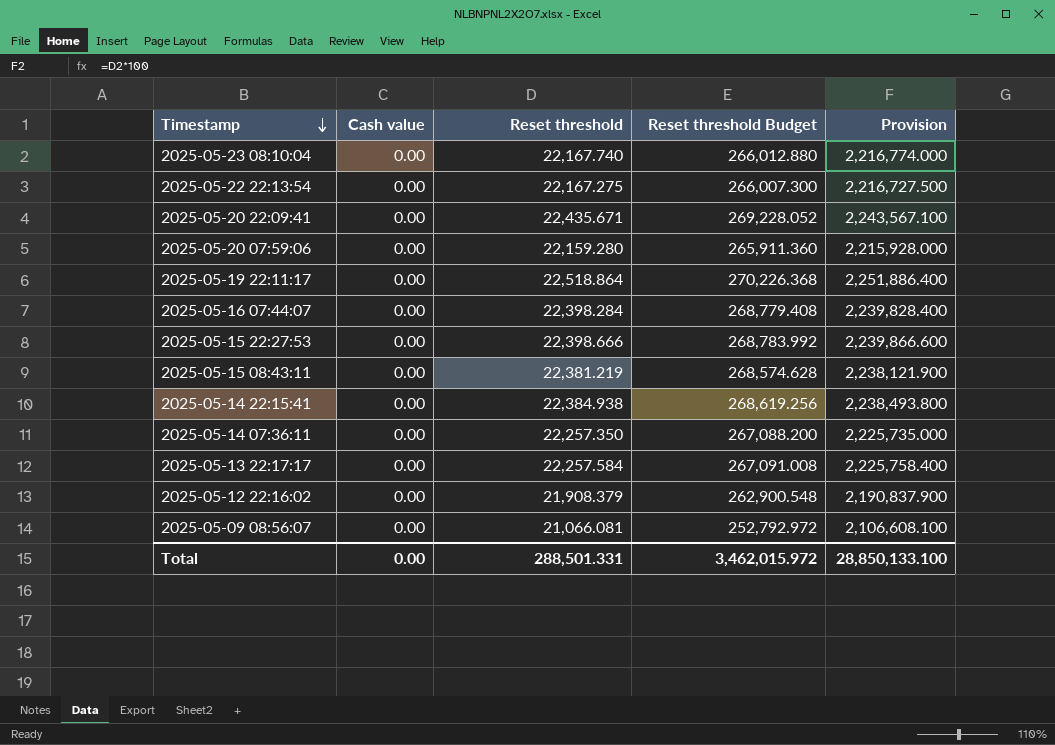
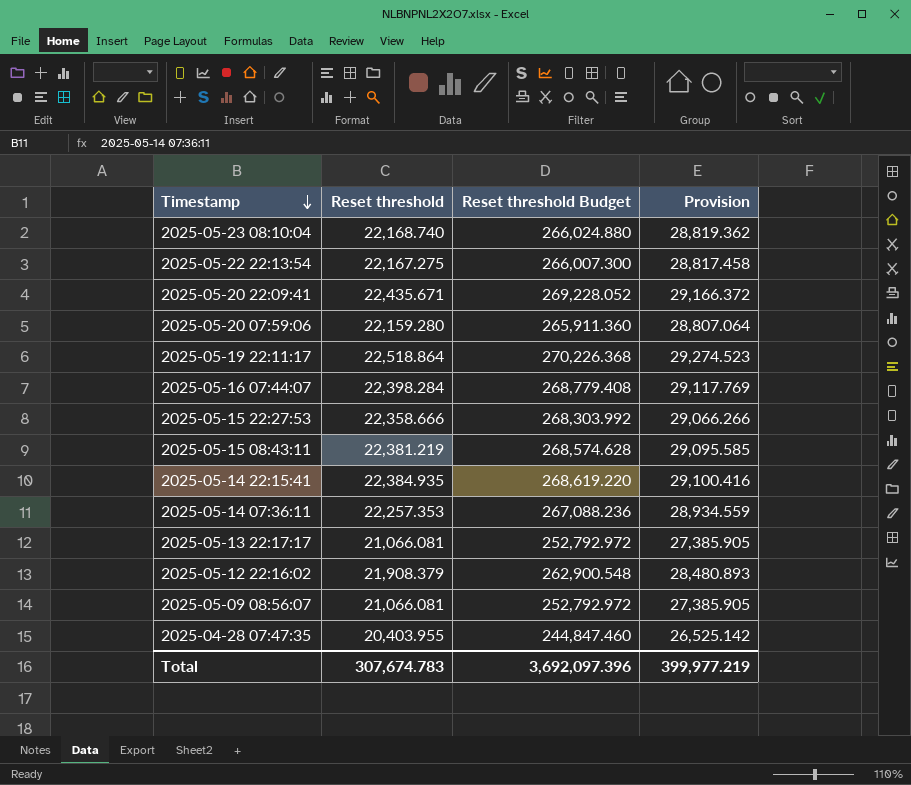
column Cash value | position: 2 -> none
column Provision | formula: [Reset threshold] * 100 -> [Reset threshold] * 1.3
2025-05-23 08:10:04 | Reset threshold: 22,167.740 -> 22,168.740
2025-05-23 08:10:04 | Reset threshold Budget: 266,012.880 -> 266,024.880
2025-05-15 22:27:53 | Reset threshold: 22,398.666 -> 22,358.666
2025-05-15 22:27:53 | Reset threshold Budget: 268,783.992 -> 268,303.992
2025-05-14 22:15:41 | Reset threshold: 22,384.938 -> 22,384.935
2025-05-14 22:15:41 | Reset threshold Budget: 268,619.256 -> 268,619.220
2025-05-14 07:36:11 | Reset threshold: 22,257.350 -> 22,257.353
2025-05-14 07:36:11 | Reset threshold Budget: 267,088.200 -> 267,088.236
2025-05-13 22:17:17 | Reset threshold: 22,257.584 -> 21,066.081
2025-05-13 22:17:17 | Reset threshold Budget: 267,091.008 -> 252,792.972
row 2025-04-28 07:47:35: none -> 20,403.955 | 244,847.460 | 26,525.142
Total | Reset threshold: 288,501.331 -> 307,674.783
Total | Reset threshold Budget: 3,462,015.972 -> 3,692,097.396
Total | Provision: 28,850,133.100 -> 399,977.219

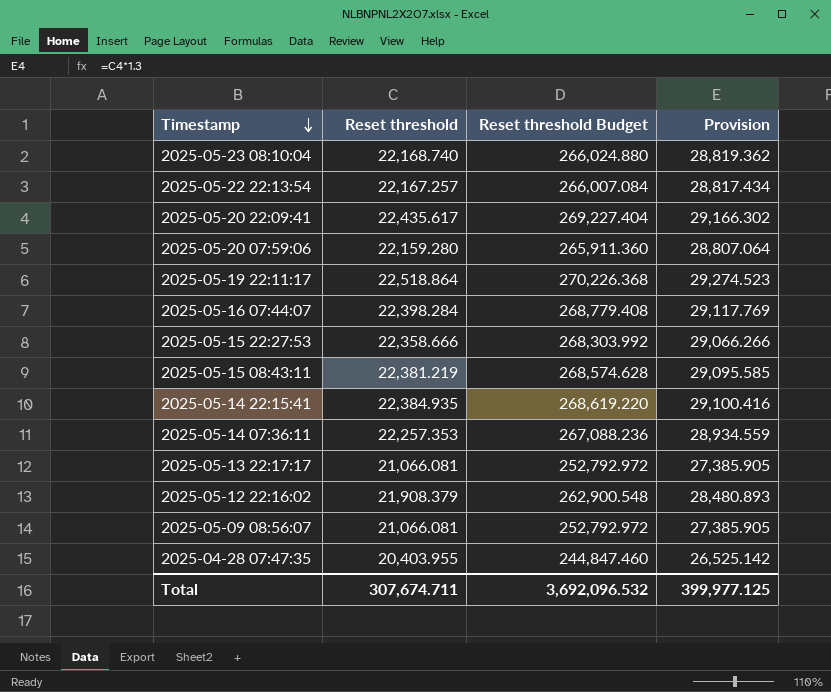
2025-05-22 22:13:54 | Reset threshold: 22,167.275 -> 22,167.257
2025-05-22 22:13:54 | Reset threshold Budget: 266,007.300 -> 266,007.084
2025-05-22 22:13:54 | Provision: 28,817.458 -> 28,817.434
2025-05-20 22:09:41 | Reset threshold: 22,435.671 -> 22,435.617
2025-05-20 22:09:41 | Reset threshold Budget: 269,228.052 -> 269,227.404
2025-05-20 22:09:41 | Provision: 29,166.372 -> 29,166.302
Total | Reset threshold: 307,674.783 -> 307,674.711
Total | Reset threshold Budget: 3,692,097.396 -> 3,692,096.532
Total | Provision: 399,977.219 -> 399,977.125

